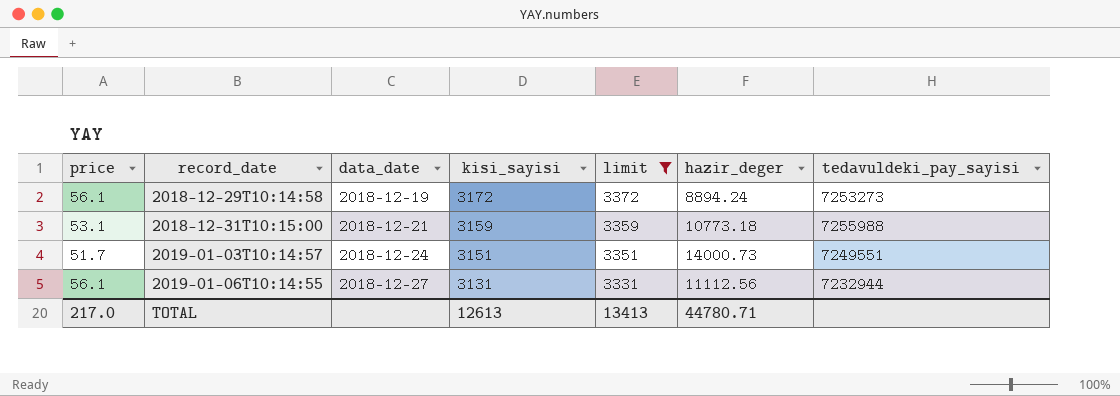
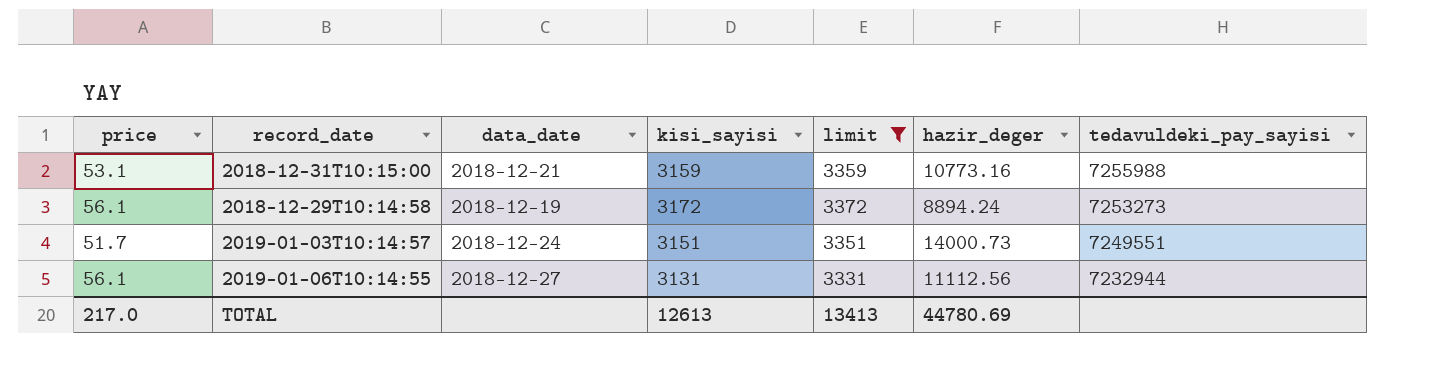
row order: record_date ascending -> tedavuldeki_pay_sayisi descending
2018-12-31T10:15:00 | hazir_deger: 10773.18 -> 10773.16
TOTAL | hazir_deger: 44780.71 -> 44780.69

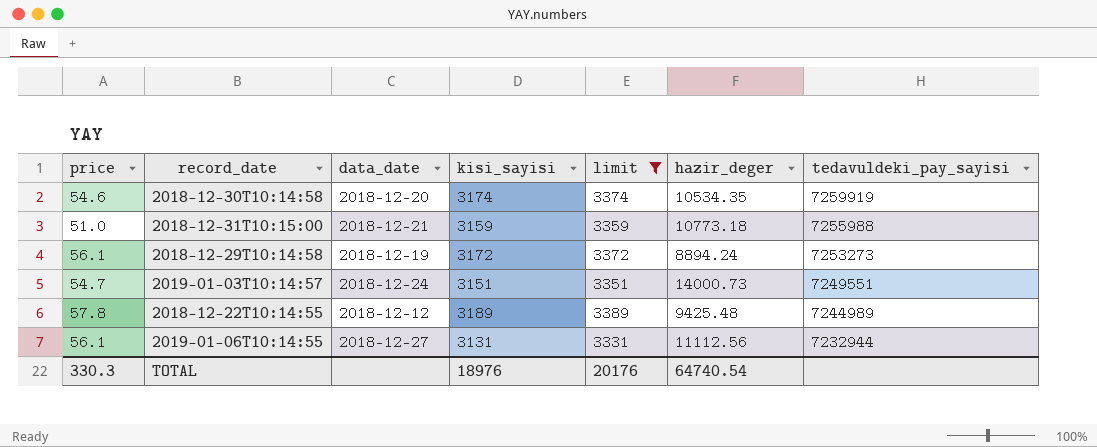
row 2018-12-30T10:14:58: none -> 54.6 | 2018-12-20 | 3174 | 3374 | 10534.35 | 7259919
2018-12-31T10:15:00 | price: 53.1 -> 51.0
2018-12-31T10:15:00 | hazir_deger: 10773.16 -> 10773.18
2019-01-03T10:14:57 | price: 51.7 -> 54.7
row 2018-12-22T10:14:55: none -> 57.8 | 2018-12-12 | 3189 | 3389 | 9425.48 | 7244989
TOTAL | price: 217.0 -> 330.3
TOTAL | kisi_sayisi: 12613 -> 18976
TOTAL | limit: 13413 -> 20176
TOTAL | hazir_deger: 44780.69 -> 64740.54

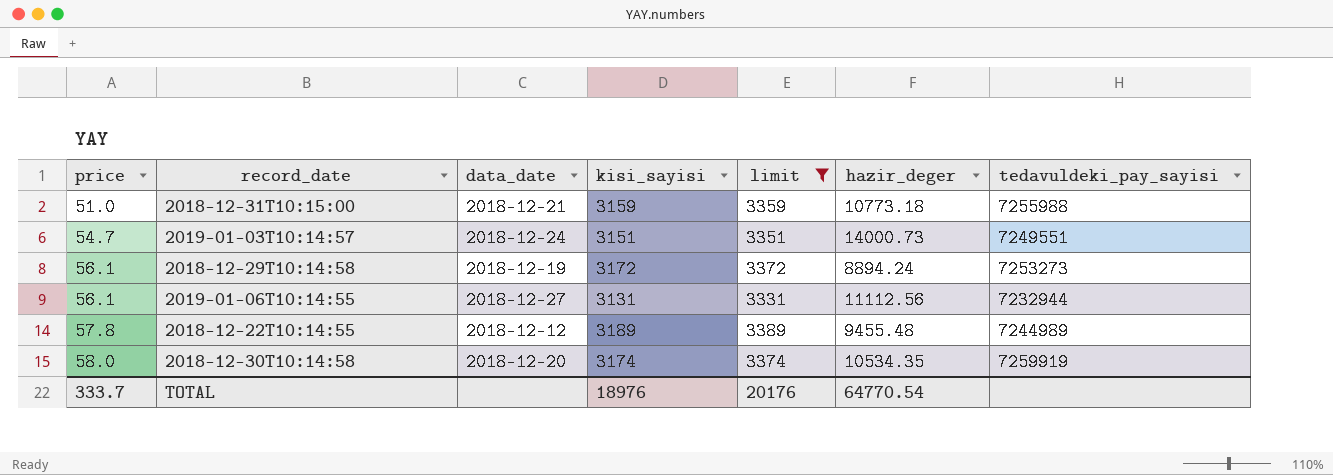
row order: tedavuldeki_pay_sayisi descending -> price ascending
2018-12-22T10:14:55 | hazir_deger: 9425.48 -> 9455.48
2018-12-30T10:14:58 | price: 54.6 -> 58.0
TOTAL | price: 330.3 -> 333.7
TOTAL | hazir_deger: 64740.54 -> 64770.54

